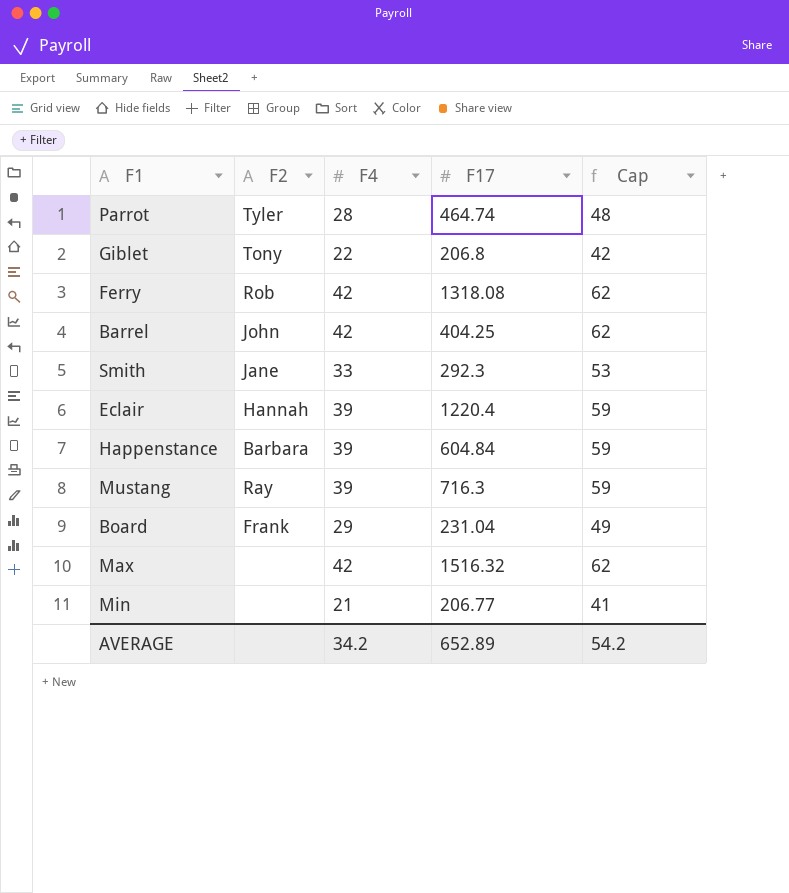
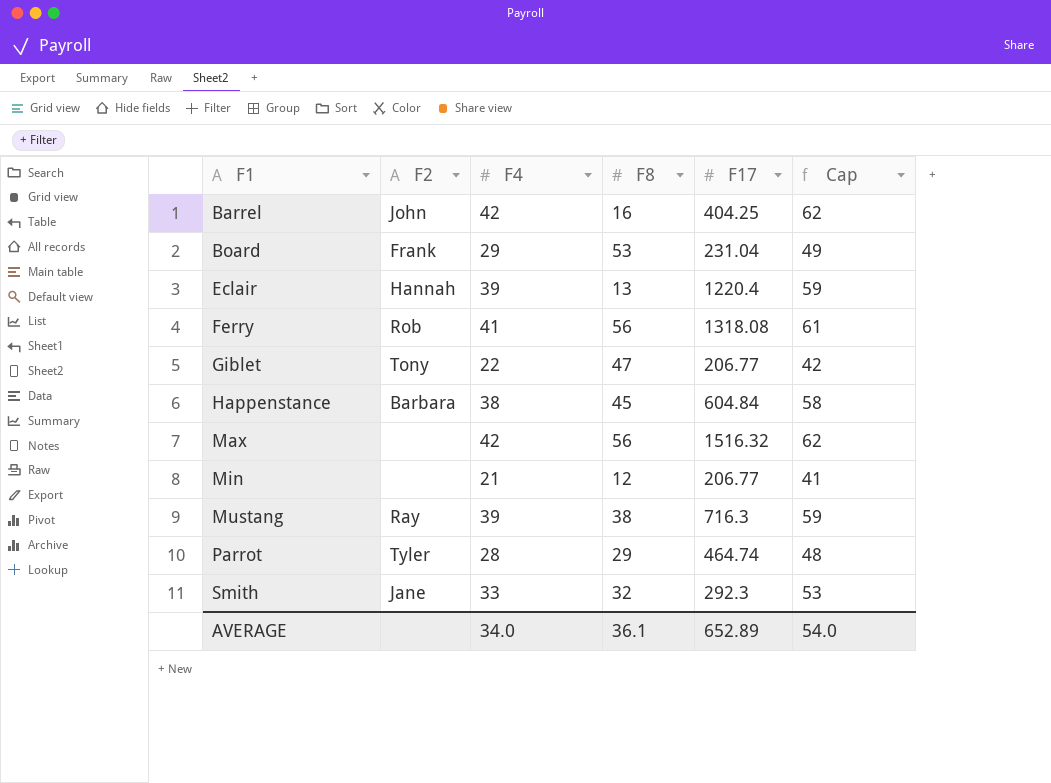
row order: none -> F1 ascending
column F8 | position: none -> 4
Ferry | F4: 42 -> 41
Ferry | Cap: 62 -> 61
Giblet | F17: 206.8 -> 206.77
Happenstance | F4: 39 -> 38
Happenstance | Cap: 59 -> 58
AVERAGE | F4: 34.2 -> 34.0
AVERAGE | Cap: 54.2 -> 54.0

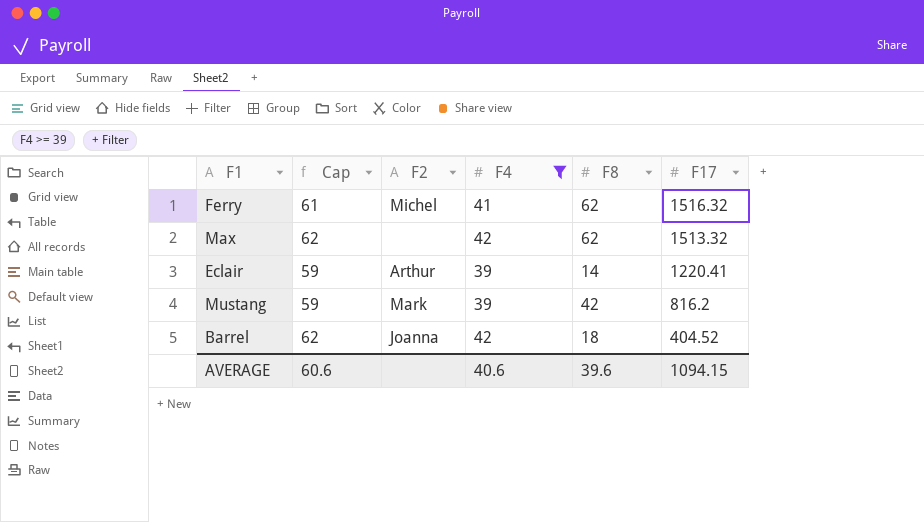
filter: none -> F4 >= 39
row order: F1 ascending -> F17 descending
column Cap | position: 6 -> 2
Ferry | F2: Rob -> Michel
Ferry | F8: 56 -> 62
Ferry | F17: 1318.08 -> 1516.32
Max | F8: 56 -> 62
Max | F17: 1516.32 -> 1513.32
Eclair | F2: Hannah -> Arthur
Eclair | F8: 13 -> 14
Eclair | F17: 1220.4 -> 1220.41
Mustang | F2: Ray -> Mark
Mustang | F8: 38 -> 42
Mustang | F17: 716.3 -> 816.2
Barrel | F2: John -> Joanna
Barrel | F8: 16 -> 18
Barrel | F17: 404.25 -> 404.52
AVERAGE | Cap: 54.0 -> 60.6
AVERAGE | F4: 34.0 -> 40.6
AVERAGE | F8: 36.1 -> 39.6
AVERAGE | F17: 652.89 -> 1094.15

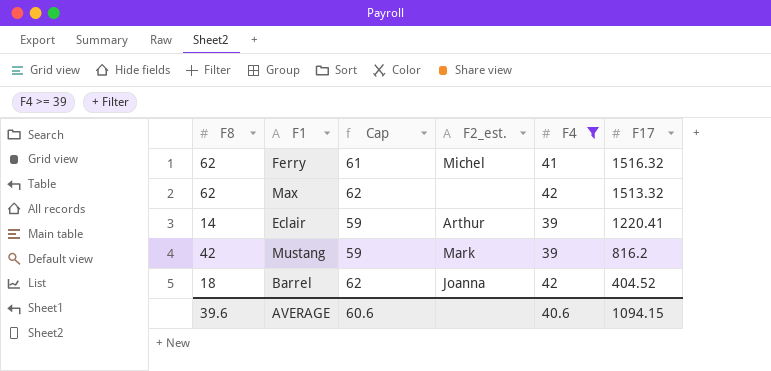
column F8 | position: 5 -> 1
column name: F2 -> F2_est.

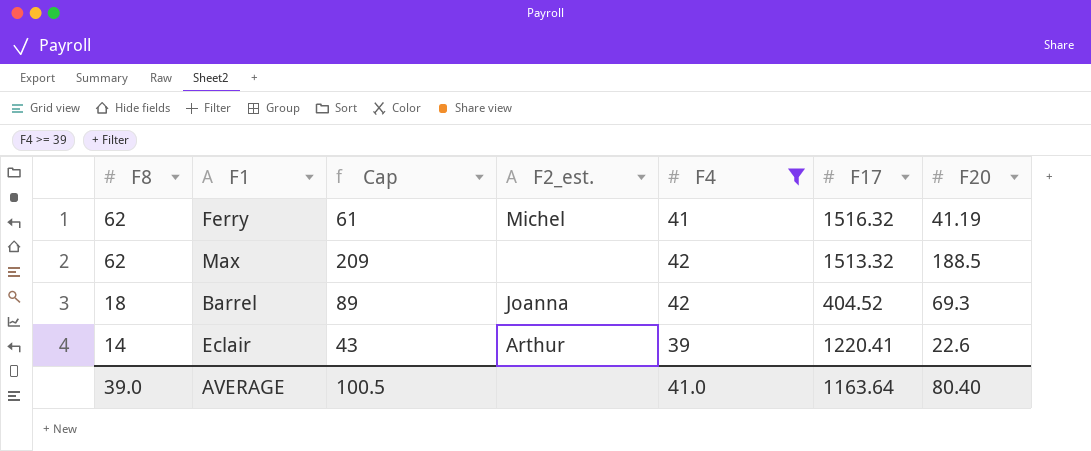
row order: F17 descending -> F8 descending
column Cap | formula: [F4] + 20 -> [F20] + 20
column F20 | position: none -> 7
row Mustang: 42 | 59 | Mark | 39 | 816.2 -> none
AVERAGE | F8: 39.6 -> 39.0
AVERAGE | Cap: 60.6 -> 100.5
AVERAGE | F4: 40.6 -> 41.0
AVERAGE | F17: 1094.15 -> 1163.64

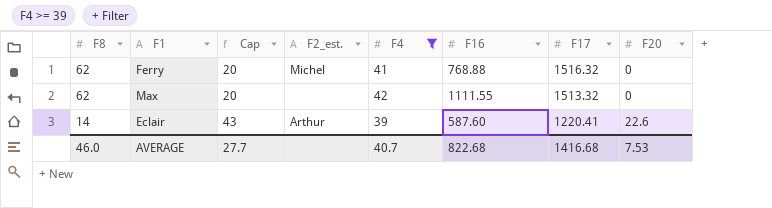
column F16 | position: none -> 6
row Barrel: 18 | 89 | Joanna | 42 | 404.52 | 69.3 -> none
Ferry | Cap: 61 -> 20
Ferry | F20: 41.19 -> 0
Max | Cap: 209 -> 20
Max | F20: 188.5 -> 0
AVERAGE | F8: 39.0 -> 46.0
AVERAGE | Cap: 100.5 -> 27.7
AVERAGE | F4: 41.0 -> 40.7
AVERAGE | F17: 1163.64 -> 1416.68
AVERAGE | F20: 80.40 -> 7.53

